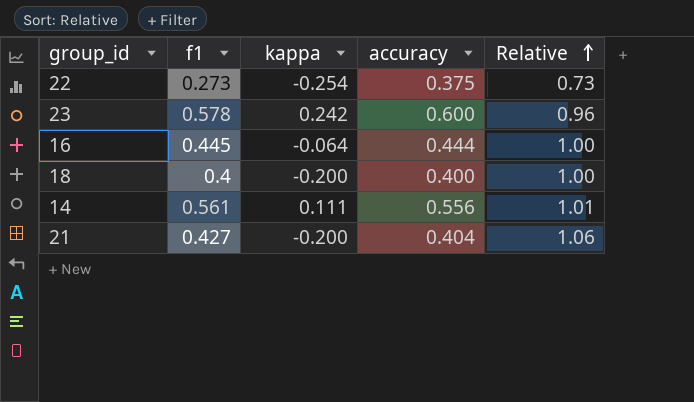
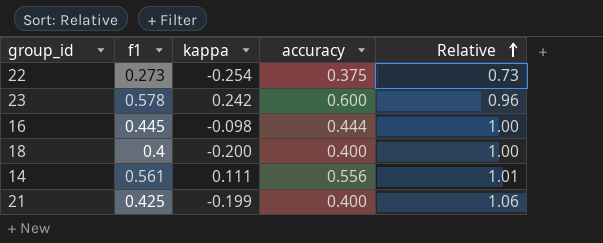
16 | kappa: -0.064 -> -0.098
21 | f1: 0.427 -> 0.425
21 | kappa: -0.200 -> -0.199
21 | accuracy: 0.404 -> 0.400

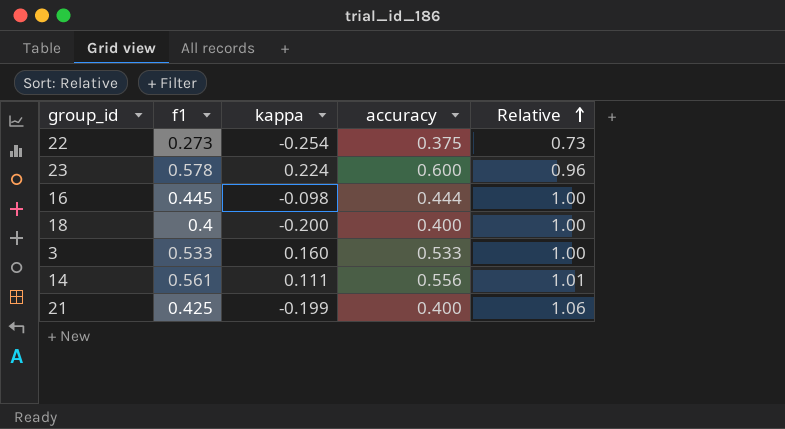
23 | kappa: 0.242 -> 0.224
row 3: none -> 0.533 | 0.160 | 0.533 | 1.00

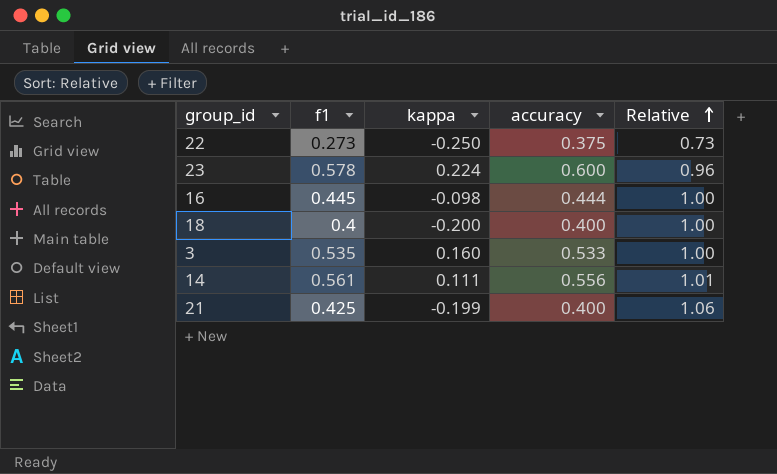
22 | kappa: -0.254 -> -0.250
3 | f1: 0.533 -> 0.535

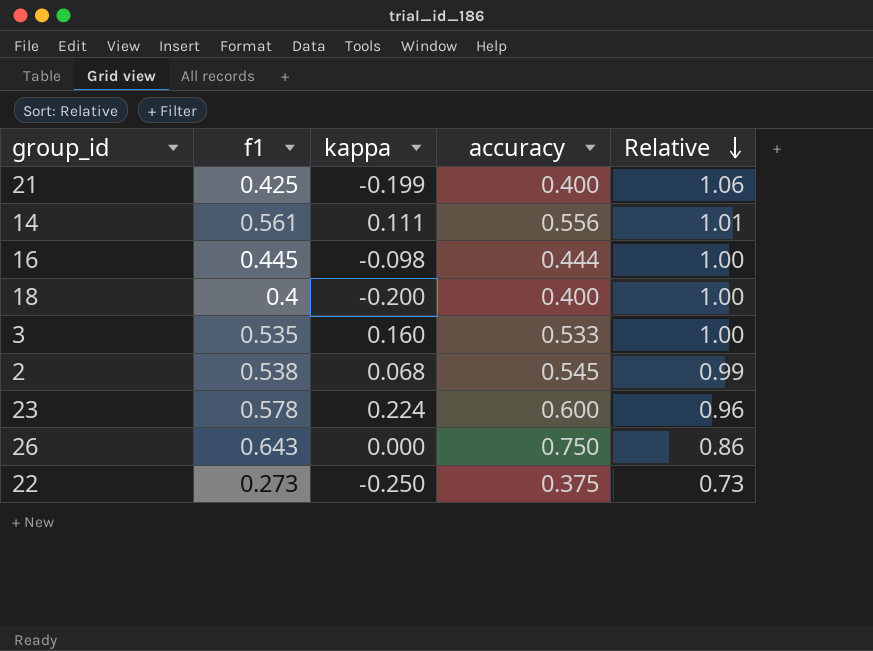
row order: Relative ascending -> Relative descending
row 2: none -> 0.538 | 0.068 | 0.545 | 0.99
row 26: none -> 0.643 | 0.000 | 0.750 | 0.86

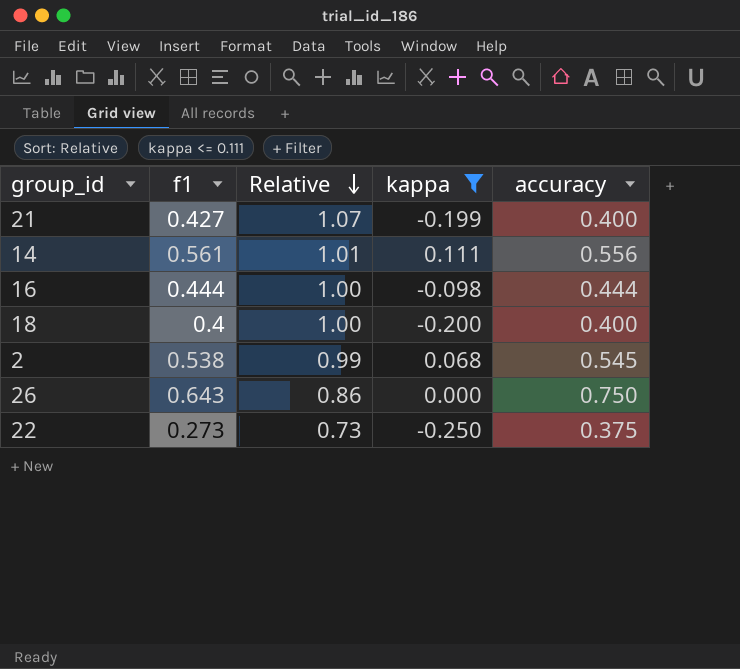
filter: none -> kappa <= 0.111
column Relative | position: 5 -> 3
21 | f1: 0.425 -> 0.427
21 | Relative: 1.06 -> 1.07
16 | f1: 0.445 -> 0.444

